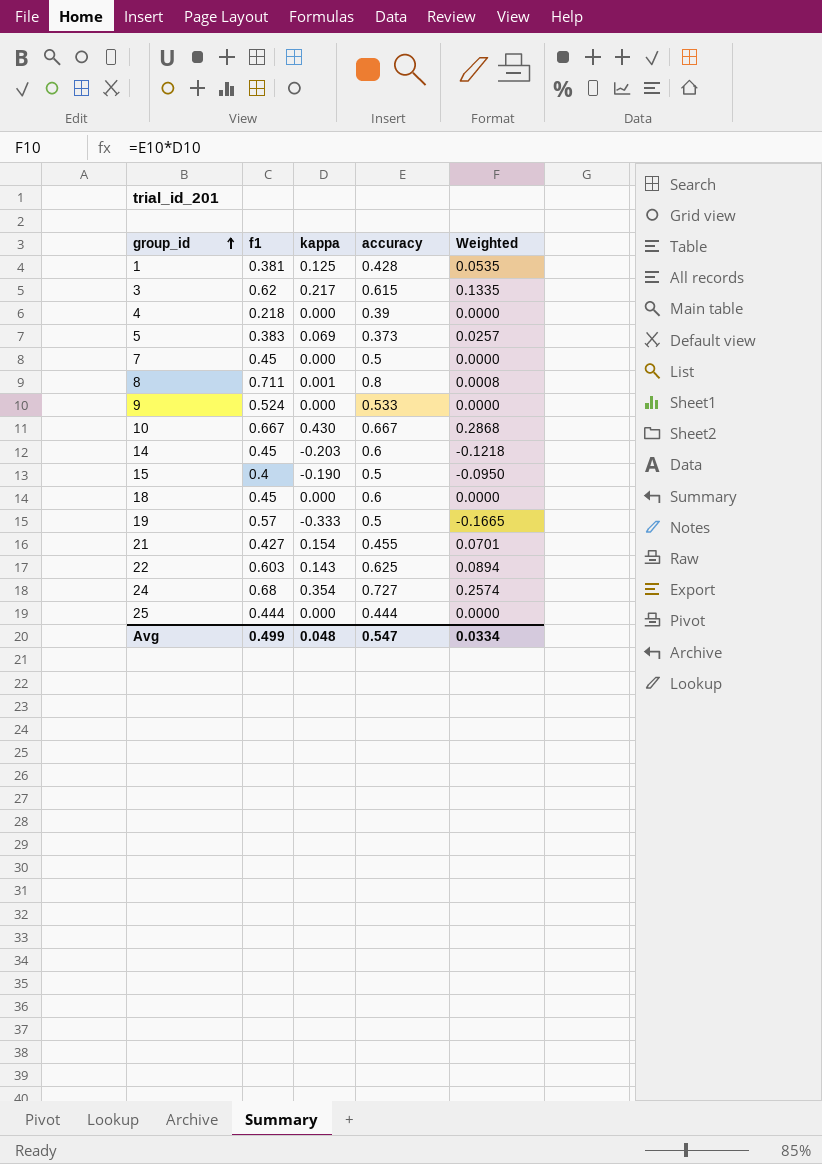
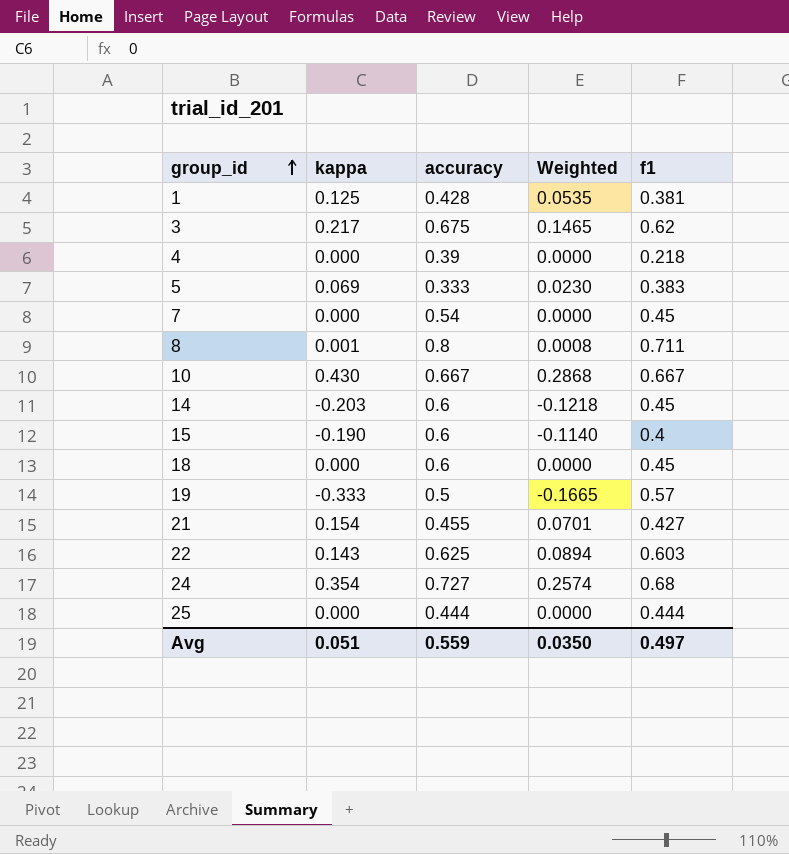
column f1 | position: 2 -> 5
row 9: 0.524 | 0.000 | 0.533 | 0.0000 -> none
3 | accuracy: 0.615 -> 0.675
3 | Weighted: 0.1335 -> 0.1465
5 | accuracy: 0.373 -> 0.333
5 | Weighted: 0.0257 -> 0.0230
7 | accuracy: 0.5 -> 0.54
15 | accuracy: 0.5 -> 0.6
15 | Weighted: -0.0950 -> -0.1140
Avg | kappa: 0.048 -> 0.051
Avg | accuracy: 0.547 -> 0.559
Avg | Weighted: 0.0334 -> 0.0350
Avg | f1: 0.499 -> 0.497

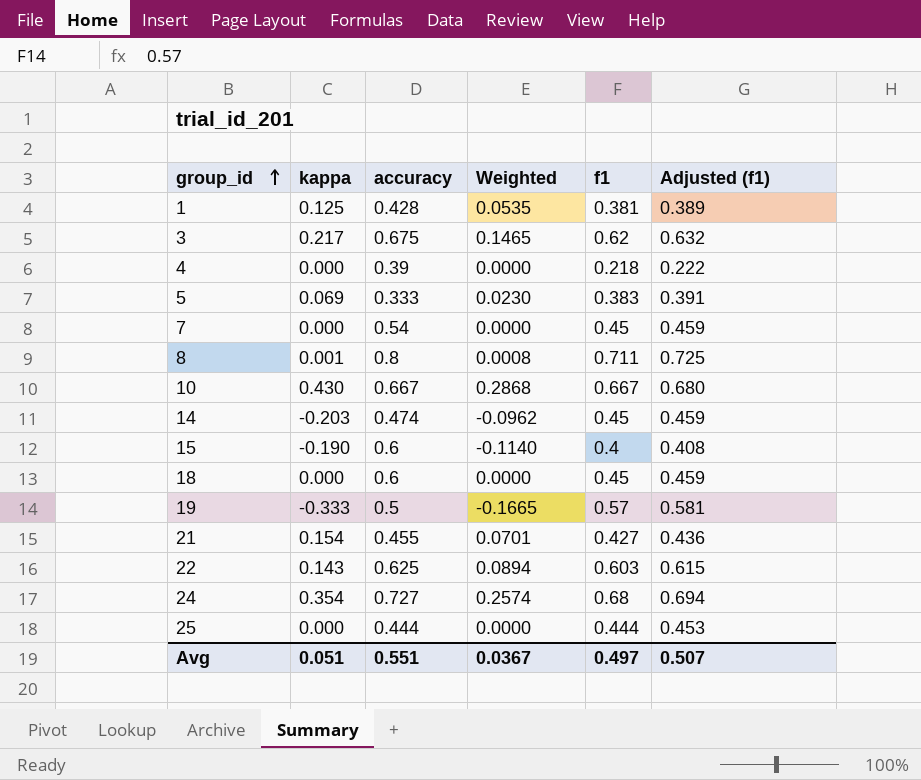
column Adjusted (f1) | formula: none -> [f1] * 1.02
14 | accuracy: 0.6 -> 0.474
14 | Weighted: -0.1218 -> -0.0962
Avg | accuracy: 0.559 -> 0.551
Avg | Weighted: 0.0350 -> 0.0367

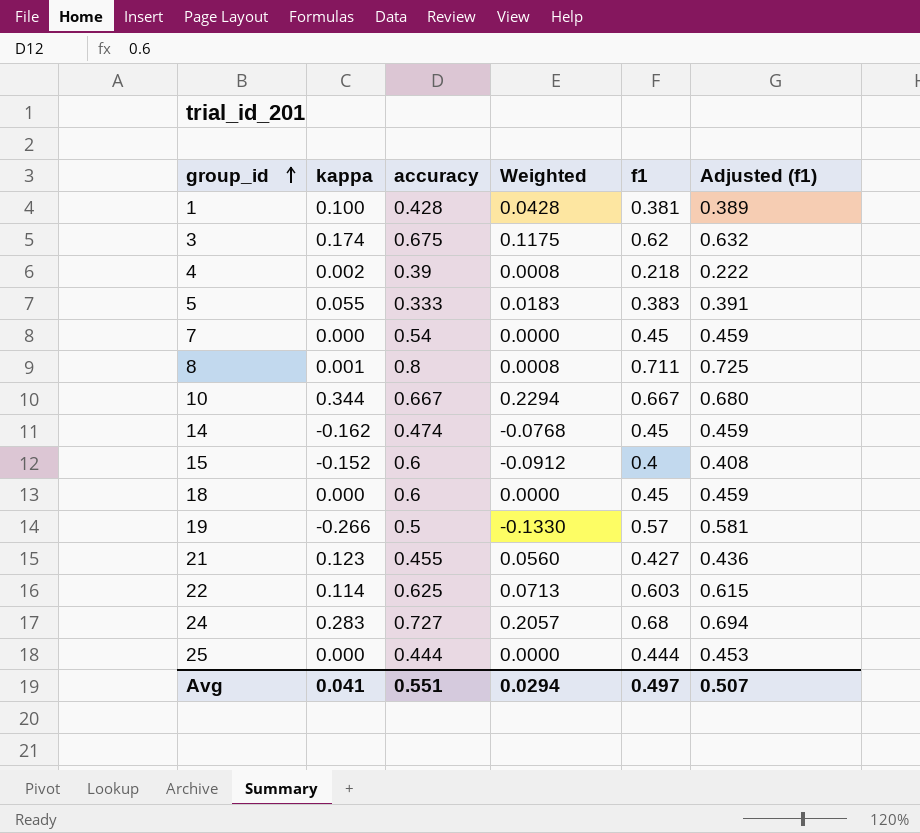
1 | kappa: 0.125 -> 0.100
1 | Weighted: 0.0535 -> 0.0428
3 | kappa: 0.217 -> 0.174
3 | Weighted: 0.1465 -> 0.1175
4 | kappa: 0.000 -> 0.002
4 | Weighted: 0.0000 -> 0.0008
5 | kappa: 0.069 -> 0.055
5 | Weighted: 0.0230 -> 0.0183
10 | kappa: 0.430 -> 0.344
10 | Weighted: 0.2868 -> 0.2294
14 | kappa: -0.203 -> -0.162
14 | Weighted: -0.0962 -> -0.0768
15 | kappa: -0.190 -> -0.152
15 | Weighted: -0.1140 -> -0.0912
19 | kappa: -0.333 -> -0.266
19 | Weighted: -0.1665 -> -0.1330
21 | kappa: 0.154 -> 0.123
21 | Weighted: 0.0701 -> 0.0560
22 | kappa: 0.143 -> 0.114
22 | Weighted: 0.0894 -> 0.0713
24 | kappa: 0.354 -> 0.283
24 | Weighted: 0.2574 -> 0.2057
Avg | kappa: 0.051 -> 0.041
Avg | Weighted: 0.0367 -> 0.0294

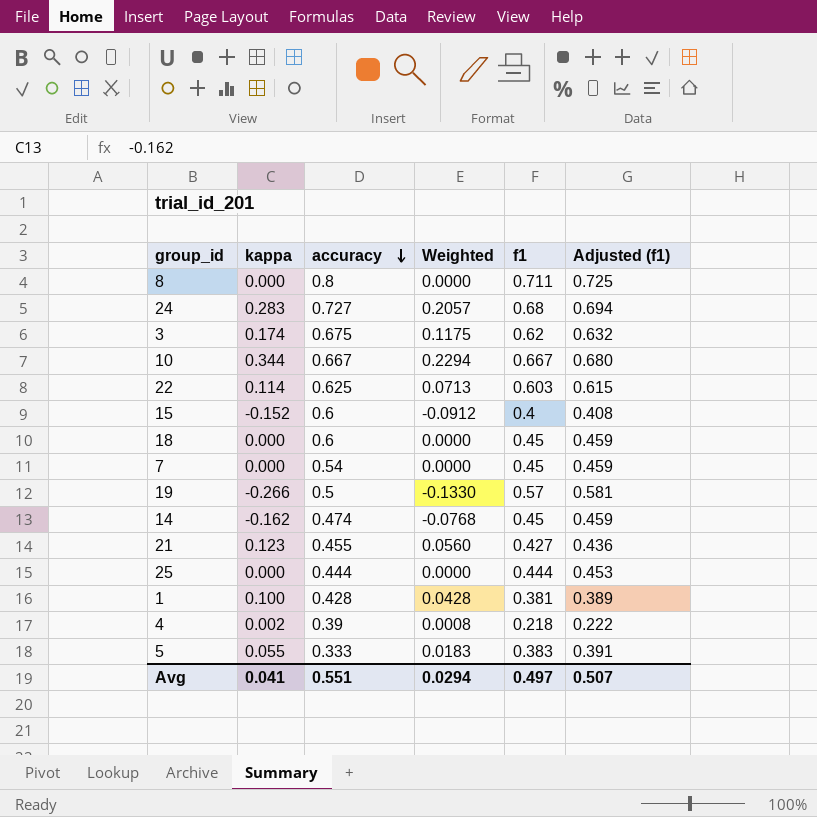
row order: group_id ascending -> accuracy descending
8 | kappa: 0.001 -> 0.000
8 | Weighted: 0.0008 -> 0.0000

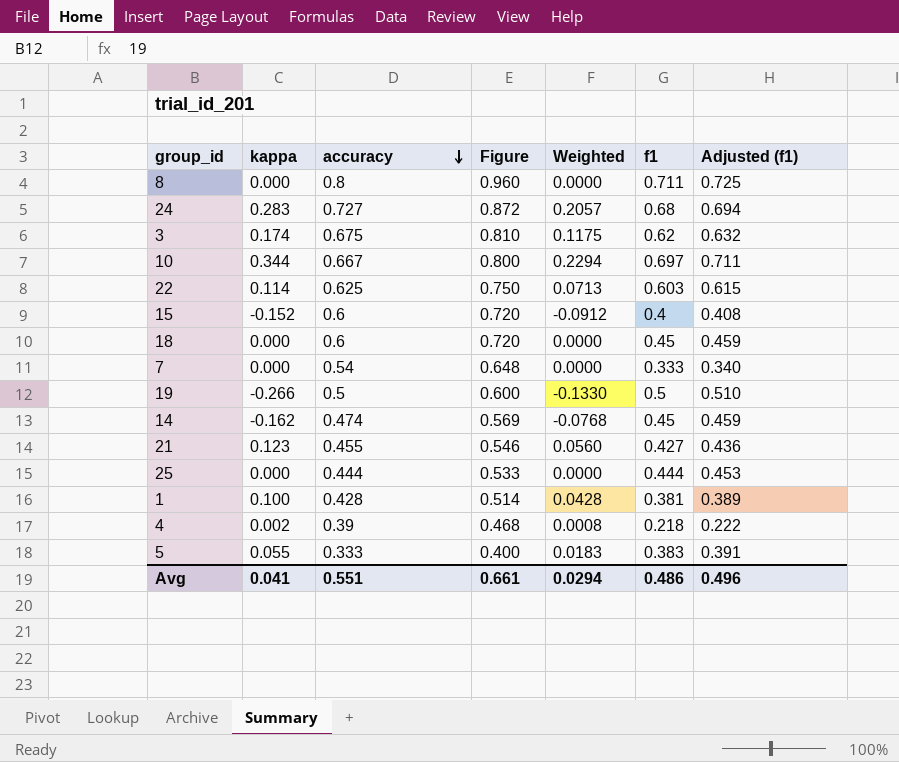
column Figure | formula: none -> [accuracy] * 1.2
10 | f1: 0.667 -> 0.697
10 | Adjusted (f1): 0.680 -> 0.711
7 | f1: 0.45 -> 0.333
7 | Adjusted (f1): 0.459 -> 0.340
19 | f1: 0.57 -> 0.5
19 | Adjusted (f1): 0.581 -> 0.510
Avg | f1: 0.497 -> 0.486
Avg | Adjusted (f1): 0.507 -> 0.496

